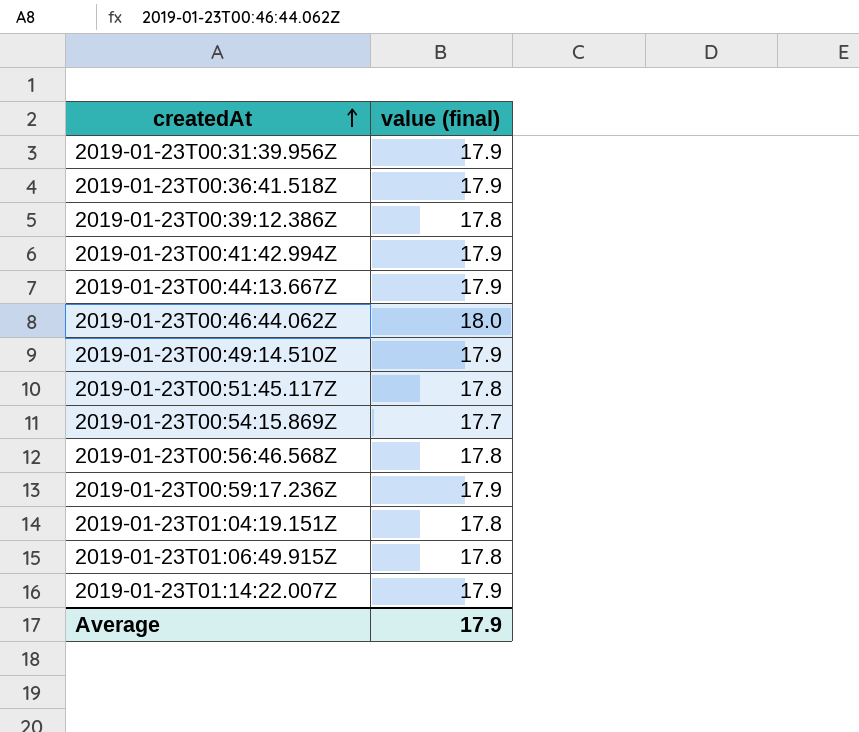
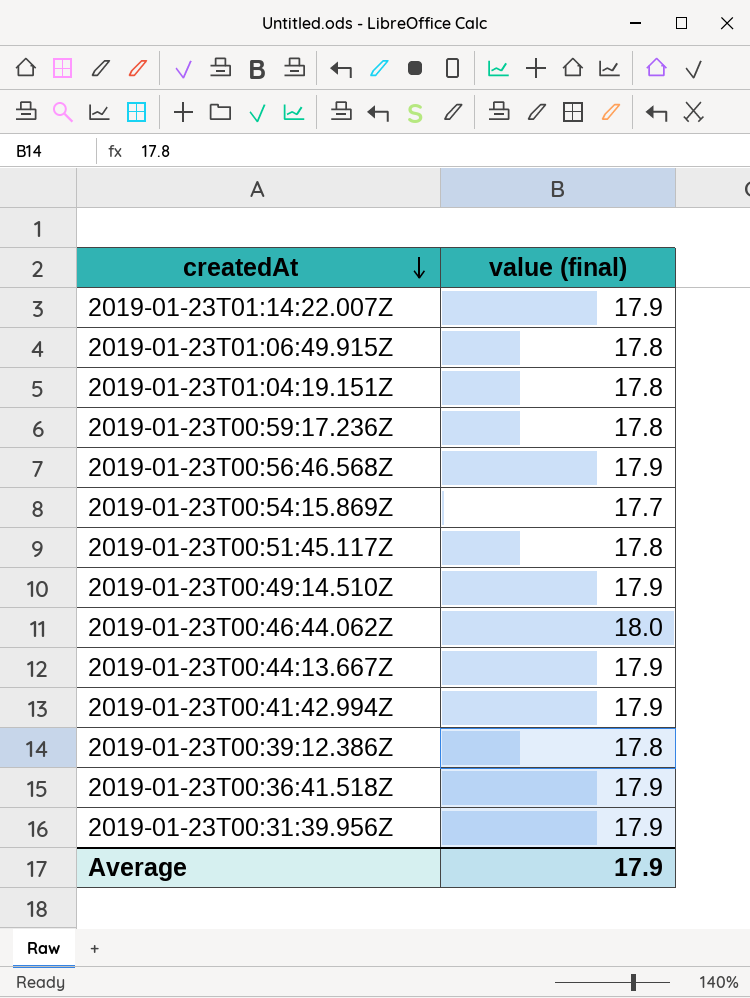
row order: createdAt ascending -> createdAt descending
2019-01-23T00:59:17.236Z | value (final): 17.9 -> 17.8
2019-01-23T00:56:46.568Z | value (final): 17.8 -> 17.9

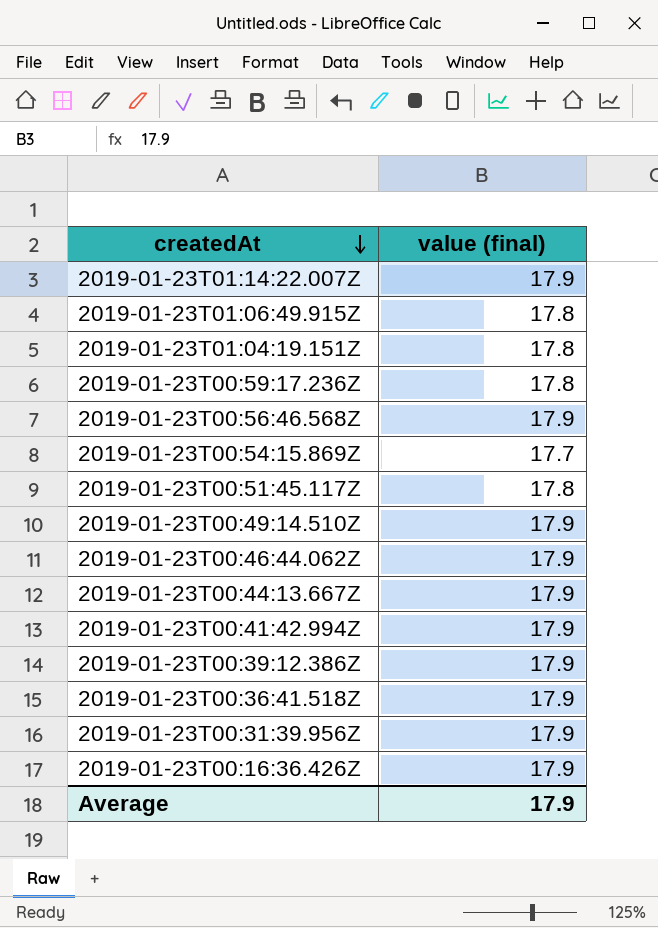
2019-01-23T00:46:44.062Z | value (final): 18.0 -> 17.9
2019-01-23T00:39:12.386Z | value (final): 17.8 -> 17.9
row 2019-01-23T00:16:36.426Z: none -> 17.9

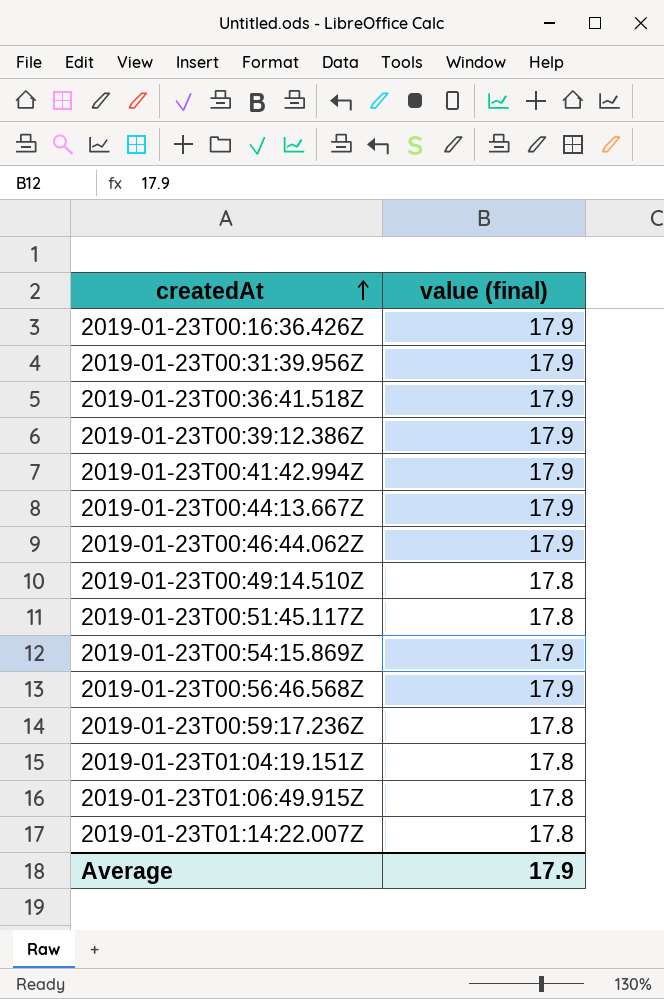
row order: createdAt descending -> createdAt ascending
2019-01-23T00:49:14.510Z | value (final): 17.9 -> 17.8
2019-01-23T00:54:15.869Z | value (final): 17.7 -> 17.9
2019-01-23T01:14:22.007Z | value (final): 17.9 -> 17.8

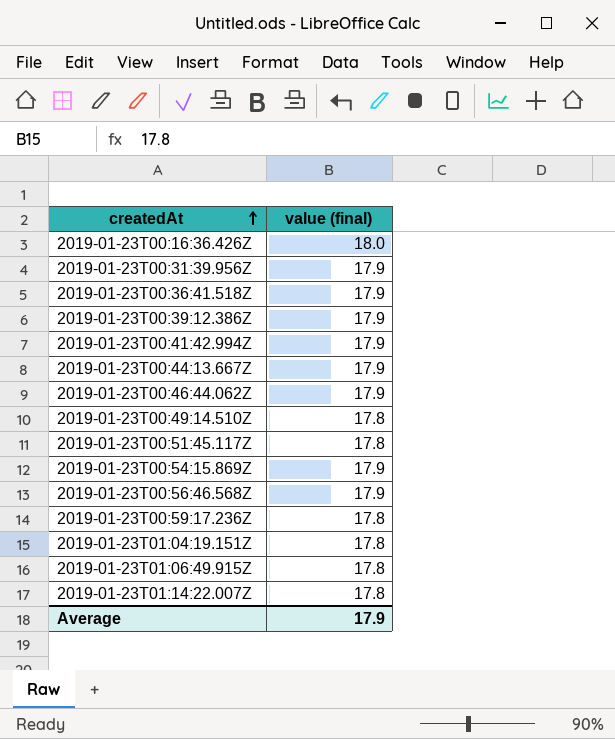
2019-01-23T00:16:36.426Z | value (final): 17.9 -> 18.0

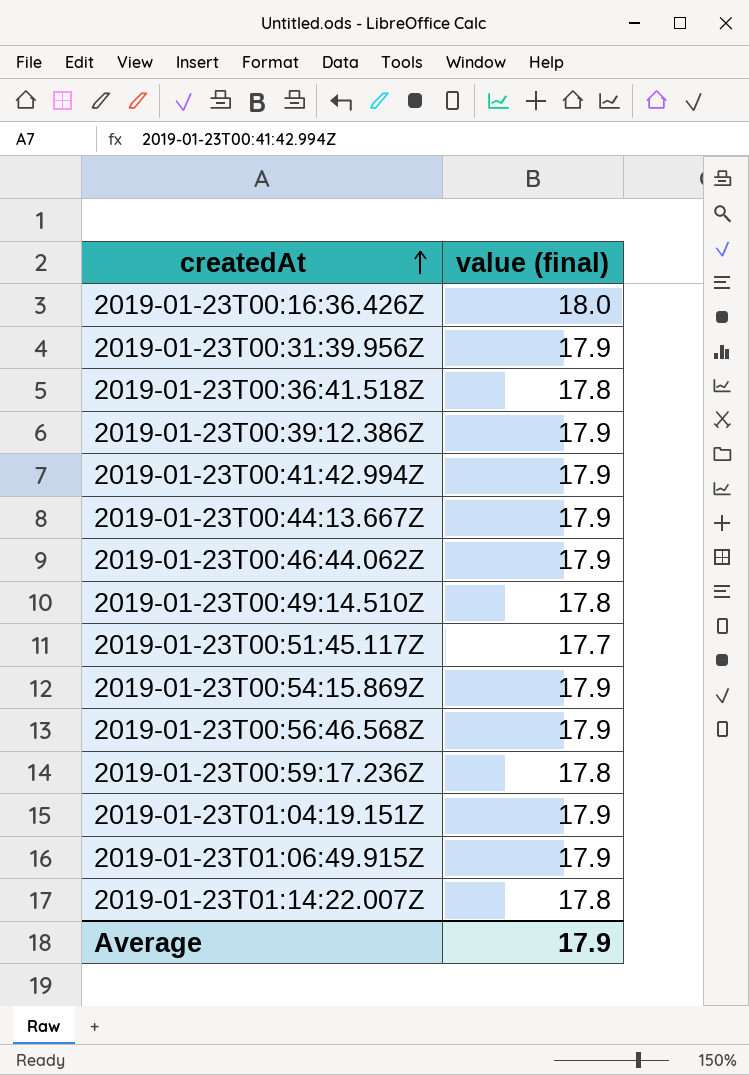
2019-01-23T00:36:41.518Z | value (final): 17.9 -> 17.8
2019-01-23T00:51:45.117Z | value (final): 17.8 -> 17.7
2019-01-23T01:04:19.151Z | value (final): 17.8 -> 17.9
2019-01-23T01:06:49.915Z | value (final): 17.8 -> 17.9

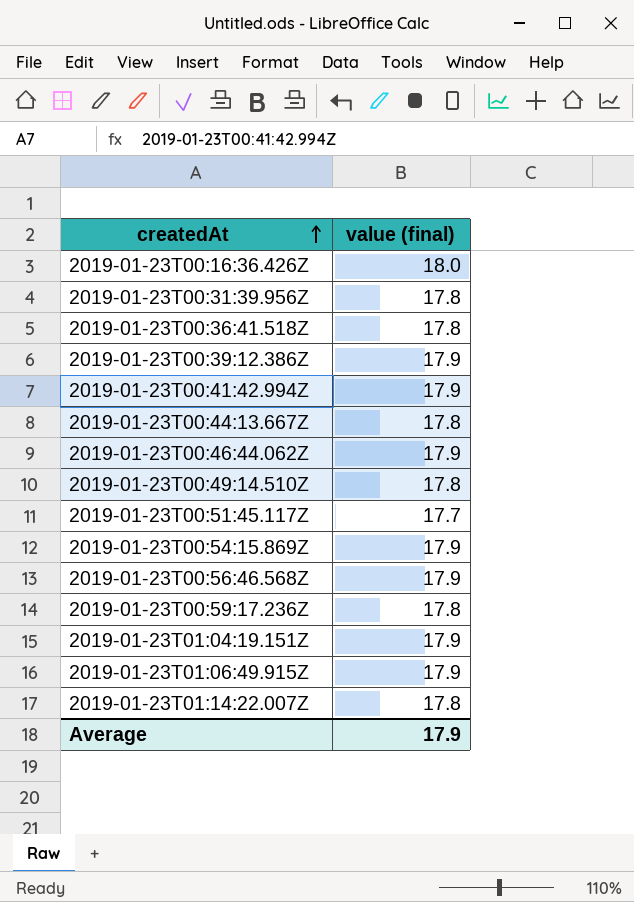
2019-01-23T00:31:39.956Z | value (final): 17.9 -> 17.8
2019-01-23T00:44:13.667Z | value (final): 17.9 -> 17.8

